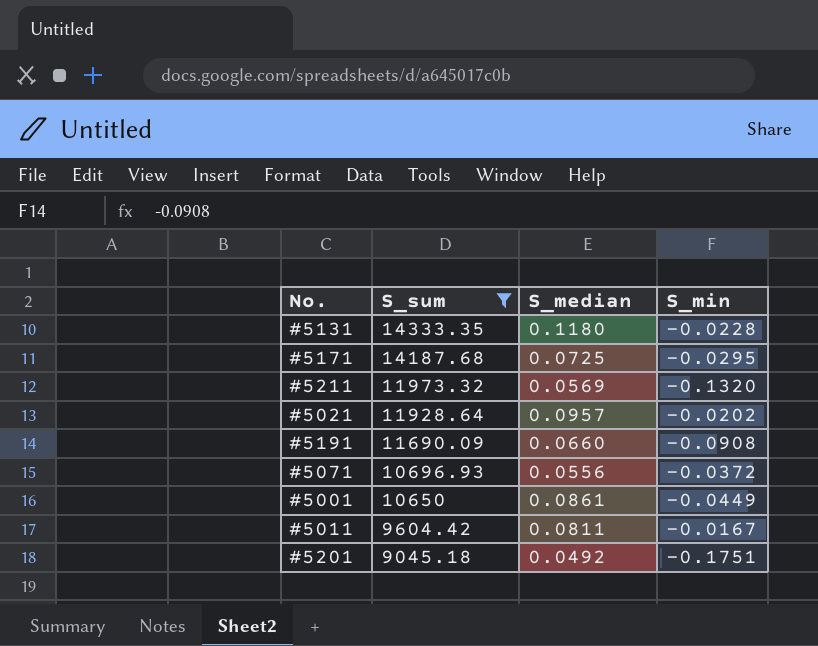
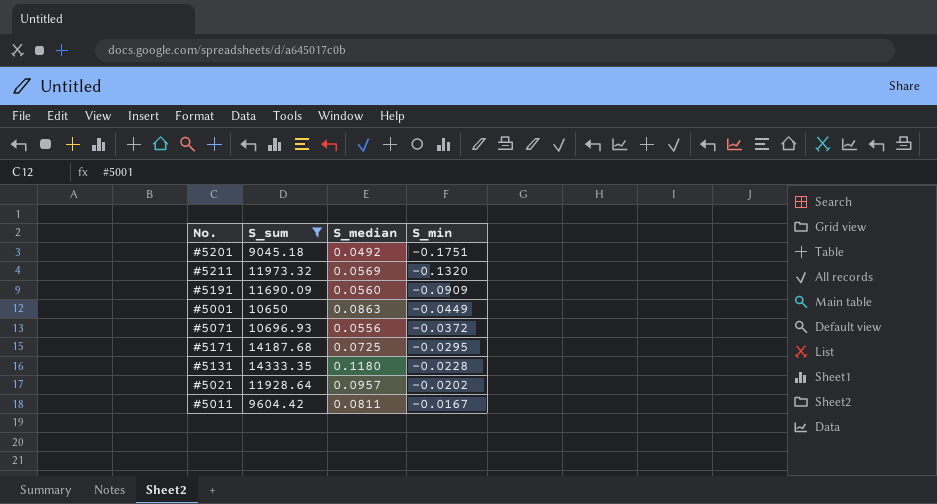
row order: S_sum descending -> S_min ascending
#5191 | S_median: 0.0660 -> 0.0560
#5191 | S_min: -0.0908 -> -0.0909
#5001 | S_median: 0.0861 -> 0.0863

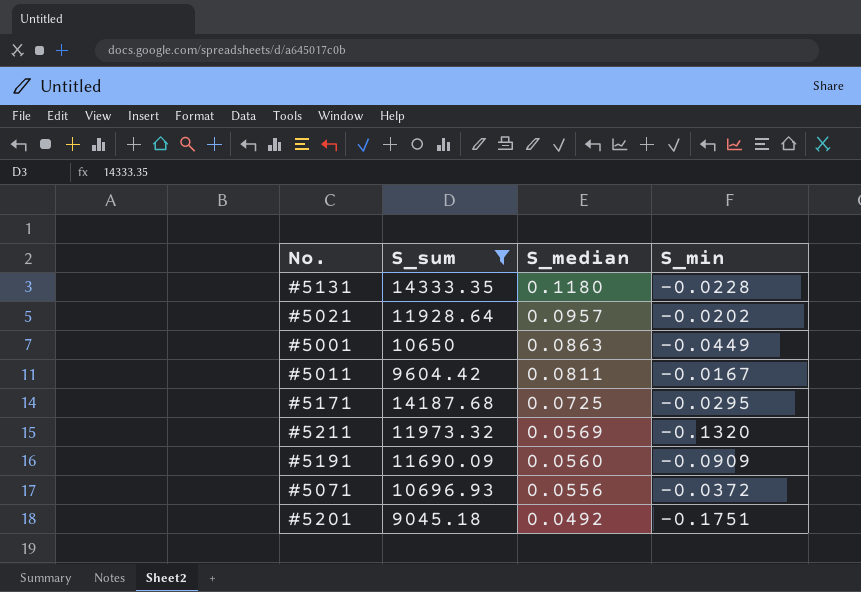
row order: S_min ascending -> S_median descending

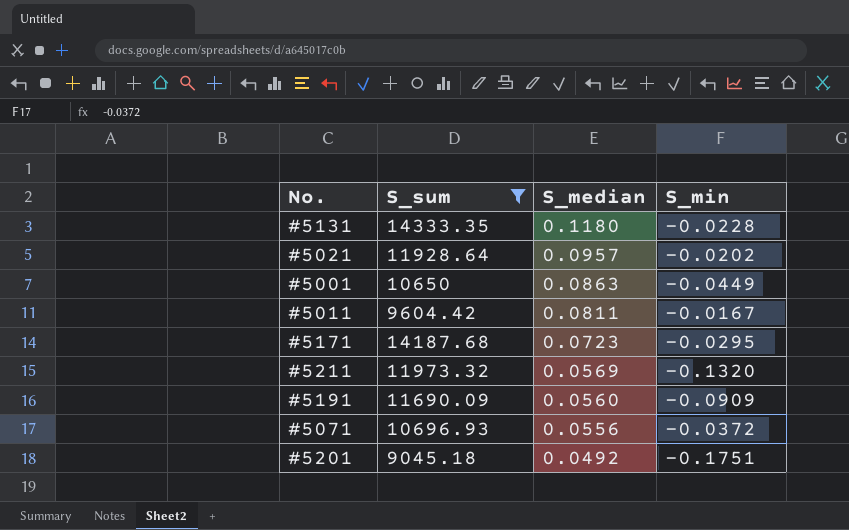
#5171 | S_median: 0.0725 -> 0.0723

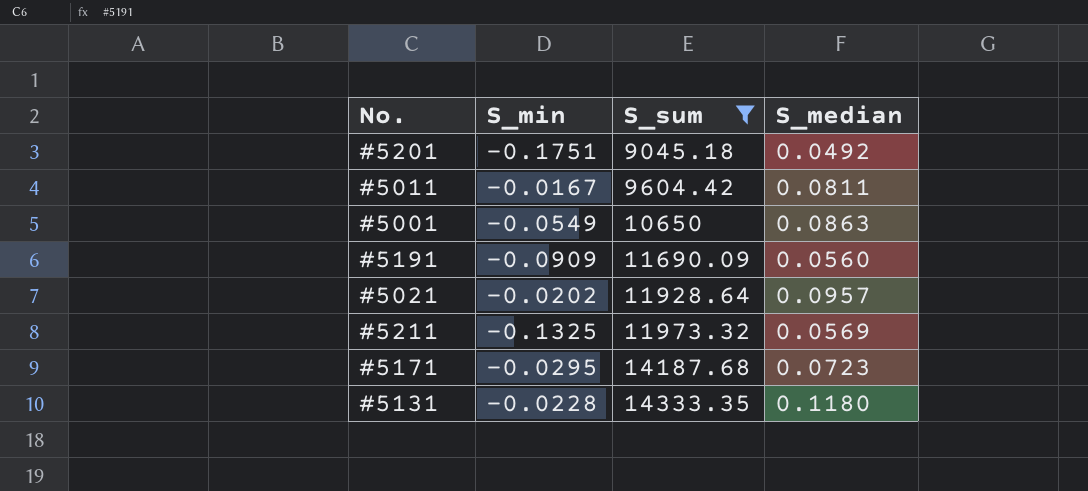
row order: S_median descending -> S_sum ascending
column S_min | position: 4 -> 2
row #5071: 10696.93 | 0.0556 | -0.0372 -> none
#5001 | S_min: -0.0449 -> -0.0549
#5211 | S_min: -0.1320 -> -0.1325

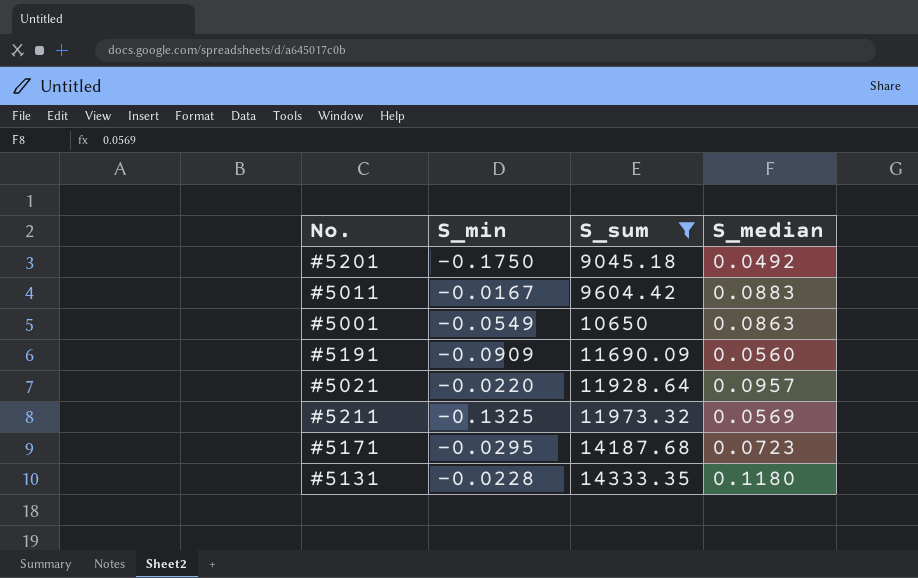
#5201 | S_min: -0.1751 -> -0.1750
#5011 | S_median: 0.0811 -> 0.0883
#5021 | S_min: -0.0202 -> -0.0220

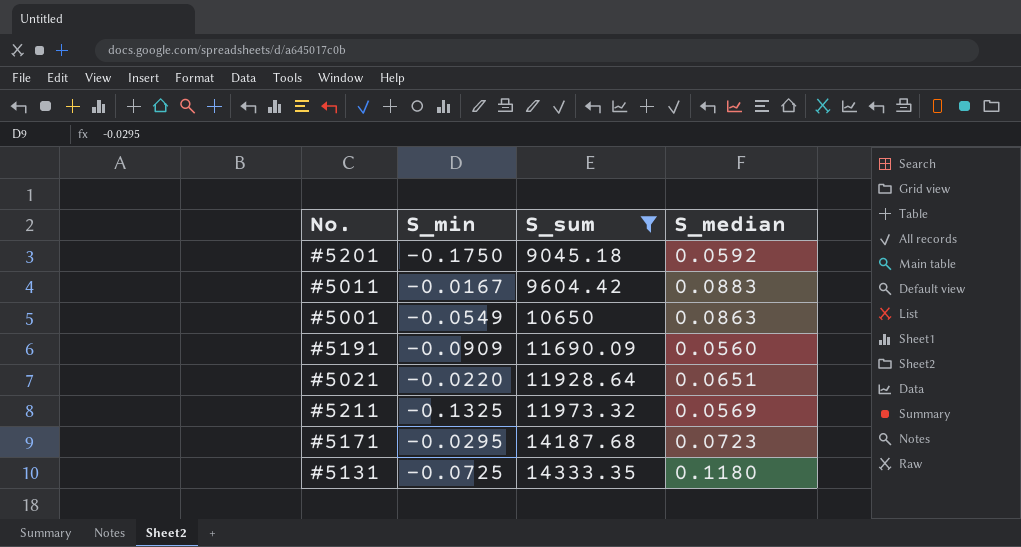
#5201 | S_median: 0.0492 -> 0.0592
#5021 | S_median: 0.0957 -> 0.0651
#5131 | S_min: -0.0228 -> -0.0725

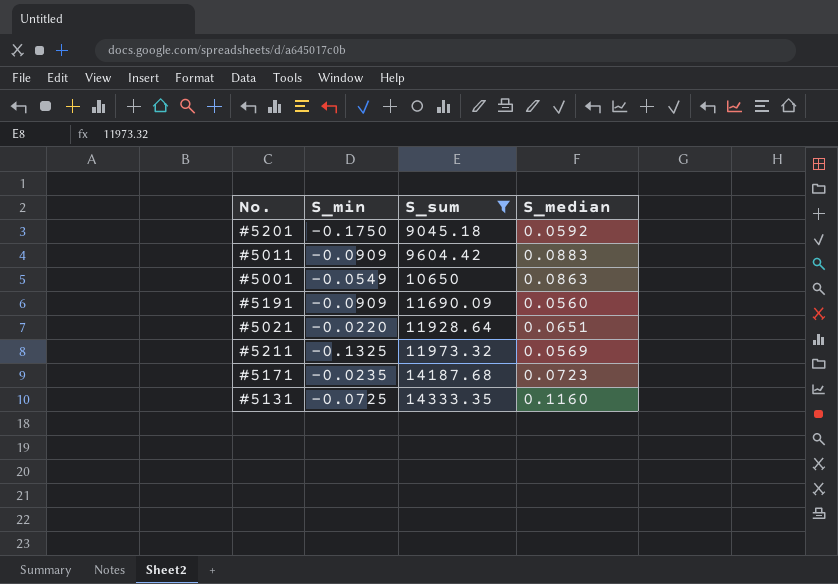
#5011 | S_min: -0.0167 -> -0.0909
#5171 | S_min: -0.0295 -> -0.0235
#5131 | S_median: 0.1180 -> 0.1160

